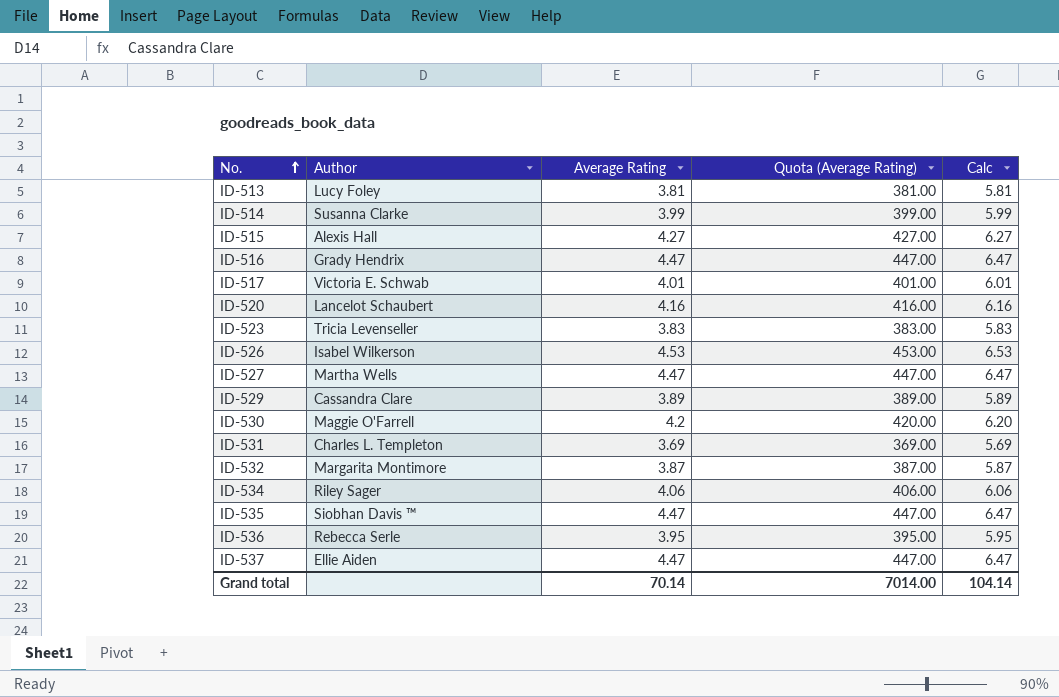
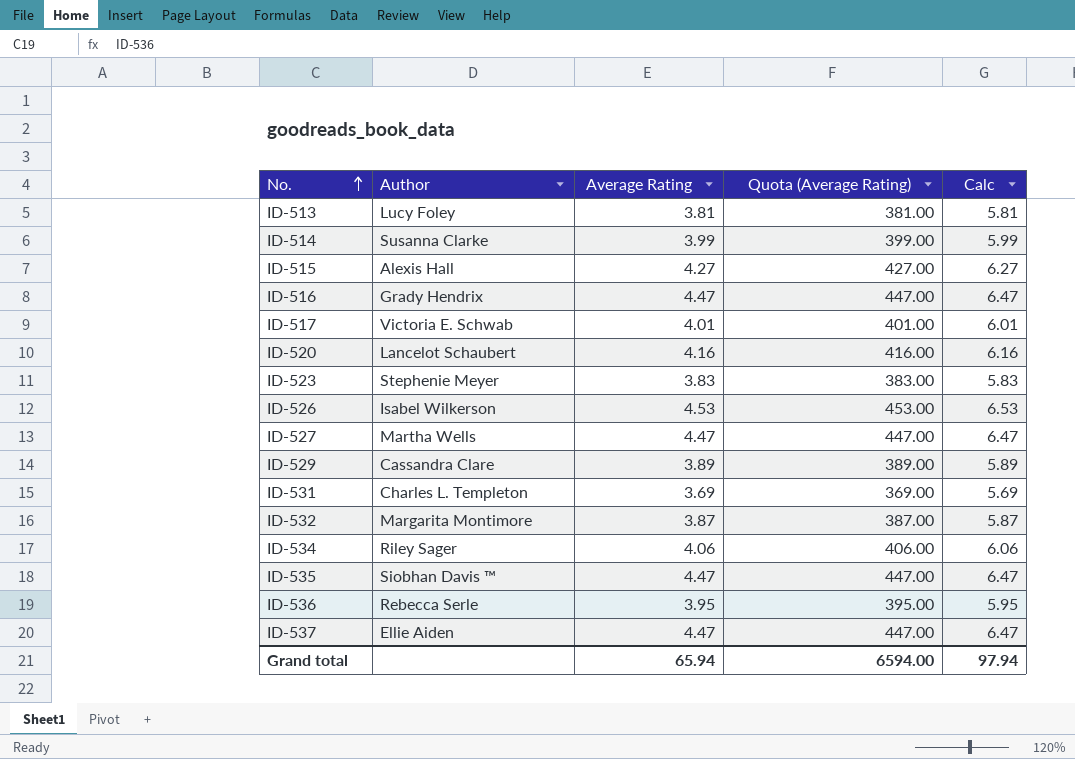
row ID-530: Maggie O'Farrell | 4.2 | 420.00 | 6.20 -> none
ID-523 | Author: Tricia Levenseller -> Stephenie Meyer
Grand total | Average Rating: 70.14 -> 65.94
Grand total | Quota (Average Rating): 7014.00 -> 6594.00
Grand total | Calc: 104.14 -> 97.94

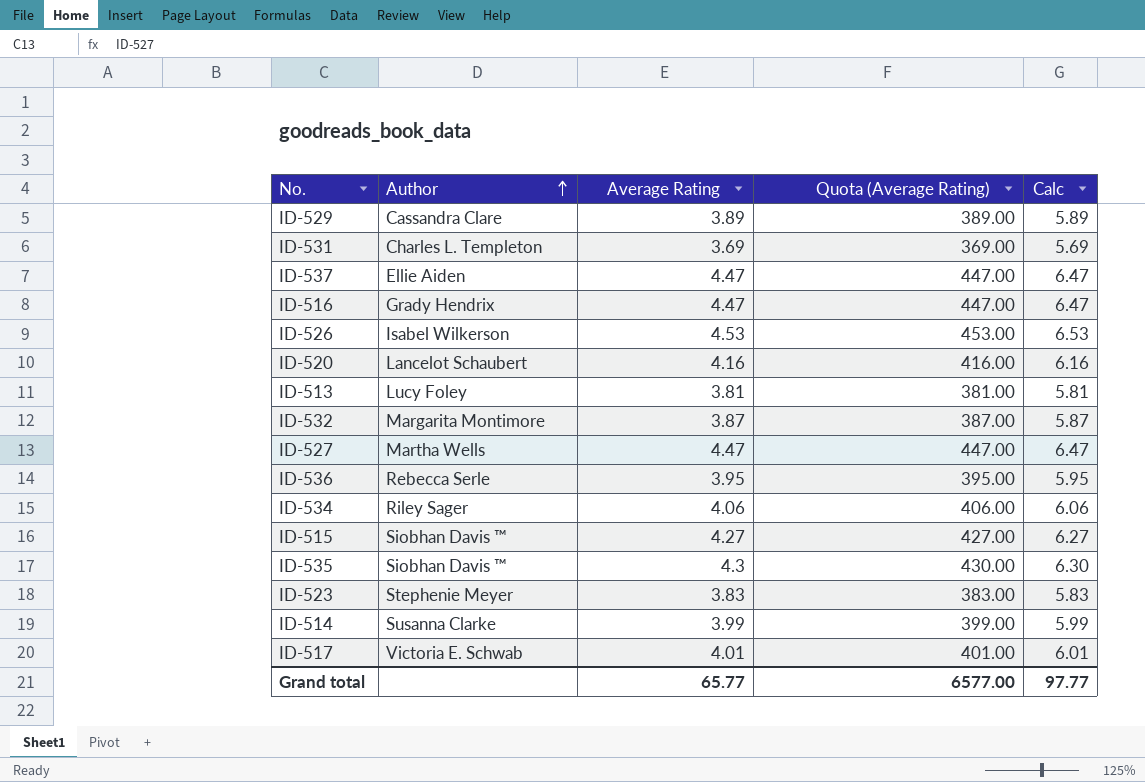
row order: No. ascending -> Author ascending
ID-515 | Author: Alexis Hall -> Siobhan Davis ™
ID-535 | Average Rating: 4.47 -> 4.3
ID-535 | Quota (Average Rating): 447.00 -> 430.00
ID-535 | Calc: 6.47 -> 6.30
Grand total | Average Rating: 65.94 -> 65.77
Grand total | Quota (Average Rating): 6594.00 -> 6577.00
Grand total | Calc: 97.94 -> 97.77

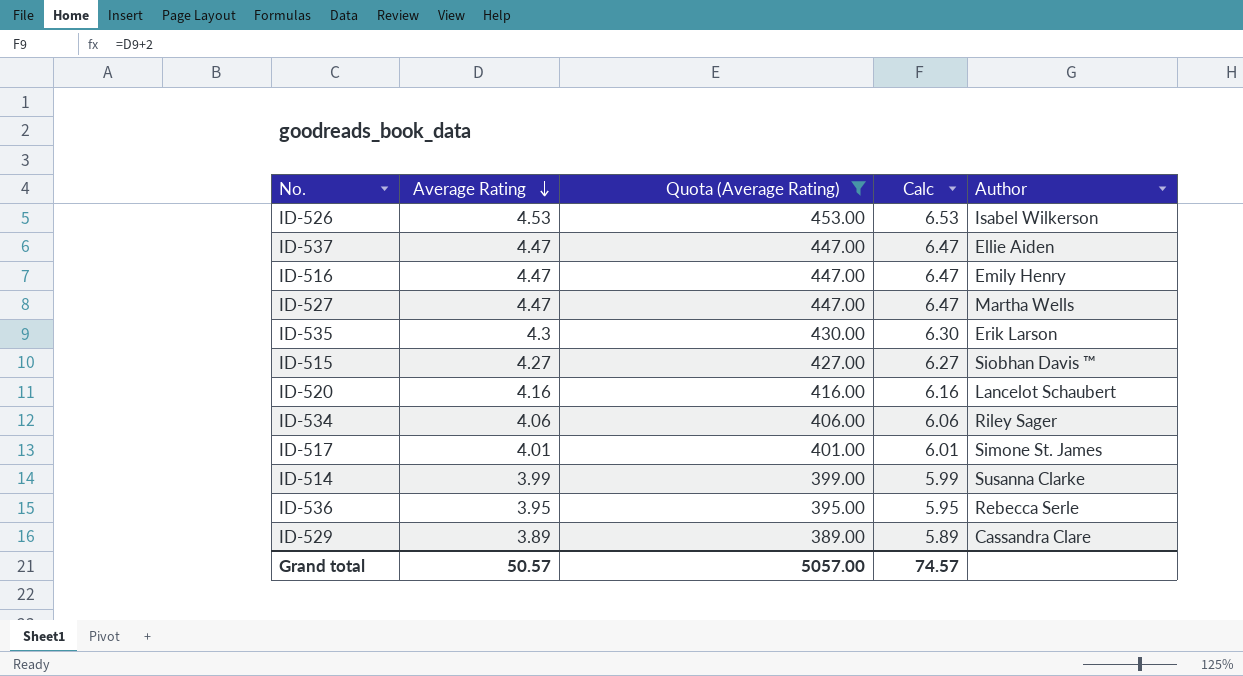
filter: none -> Quota (Average Rating) >= 389.00
row order: Author ascending -> Average Rating descending
column Author | position: 2 -> 5
ID-516 | Author: Grady Hendrix -> Emily Henry
ID-535 | Author: Siobhan Davis ™ -> Erik Larson
ID-517 | Author: Victoria E. Schwab -> Simone St. James
Grand total | Average Rating: 65.77 -> 50.57
Grand total | Quota (Average Rating): 6577.00 -> 5057.00
Grand total | Calc: 97.77 -> 74.57

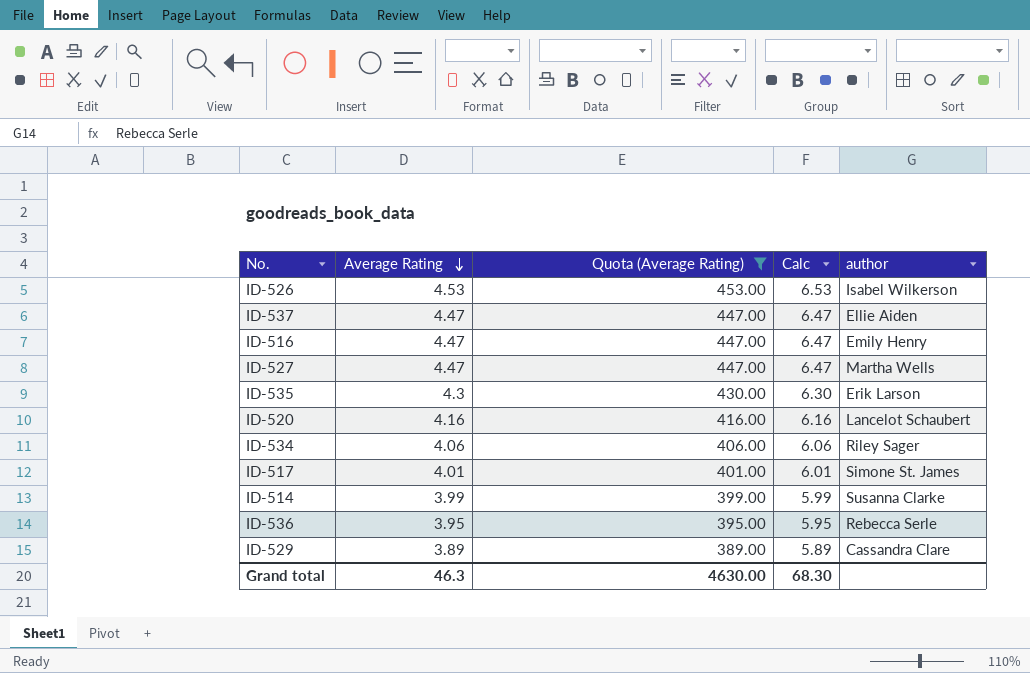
column name: Author -> author
row ID-515: 4.27 | 427.00 | 6.27 | Siobhan Davis ™ -> none
Grand total | Average Rating: 50.57 -> 46.3
Grand total | Quota (Average Rating): 5057.00 -> 4630.00
Grand total | Calc: 74.57 -> 68.30

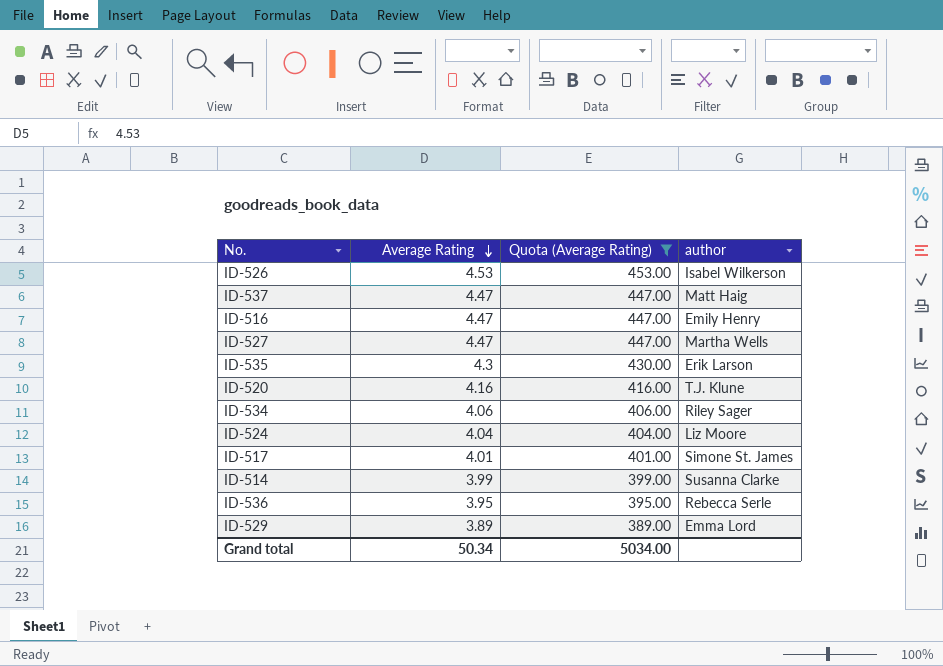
column Calc | formula: [Average Rating] + 2 -> none
ID-537 | author: Ellie Aiden -> Matt Haig
ID-520 | author: Lancelot Schaubert -> T.J. Klune
row ID-524: none -> 4.04 | 404.00 | Liz Moore
ID-529 | author: Cassandra Clare -> Emma Lord
Grand total | Average Rating: 46.3 -> 50.34
Grand total | Quota (Average Rating): 4630.00 -> 5034.00

